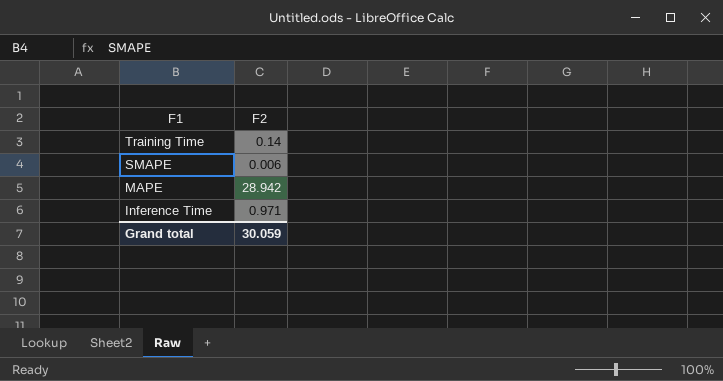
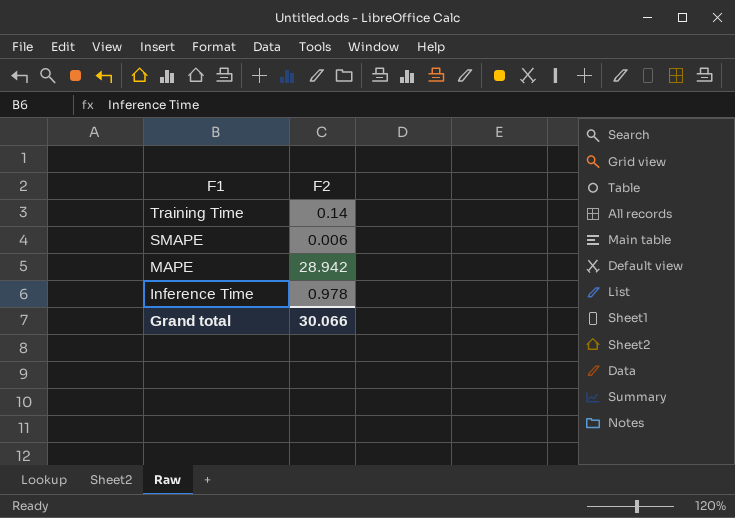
Inference Time | F2: 0.971 -> 0.978
Grand total | F2: 30.059 -> 30.066

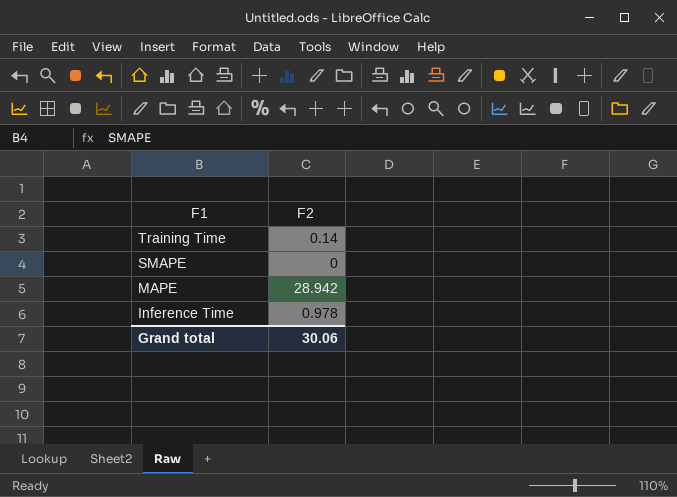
SMAPE | F2: 0.006 -> 0
Grand total | F2: 30.066 -> 30.06

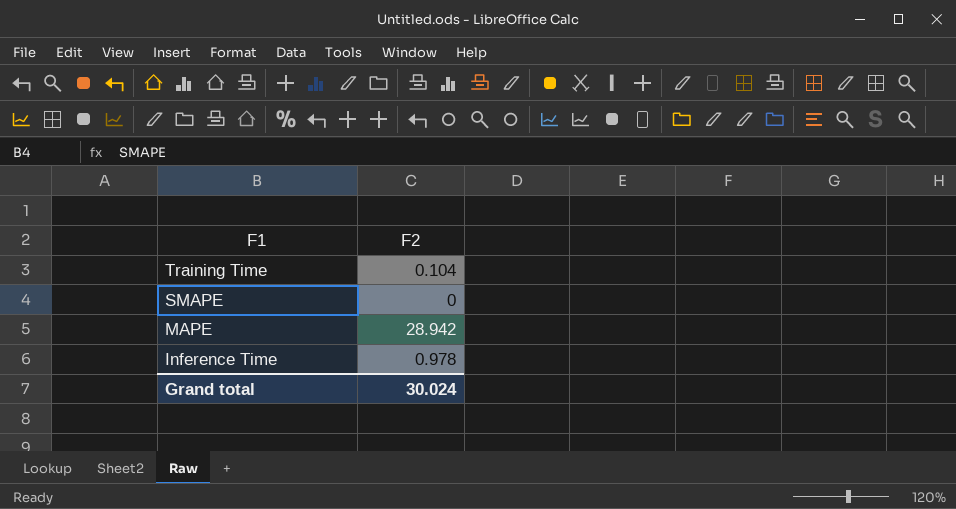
Training Time | F2: 0.14 -> 0.104
Grand total | F2: 30.06 -> 30.024

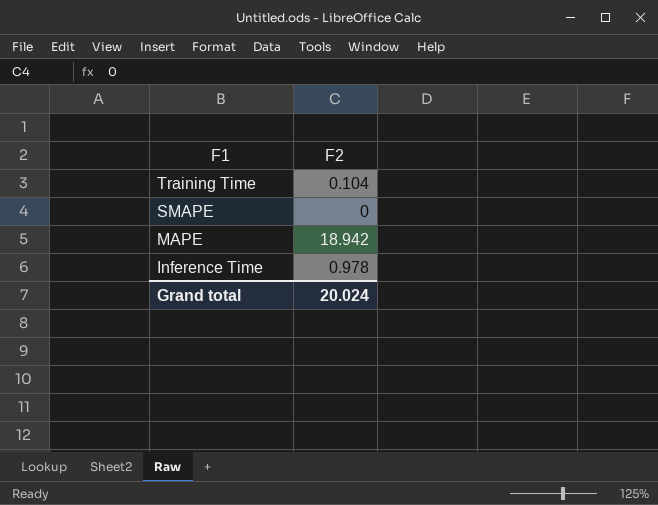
MAPE | F2: 28.942 -> 18.942
Grand total | F2: 30.024 -> 20.024

